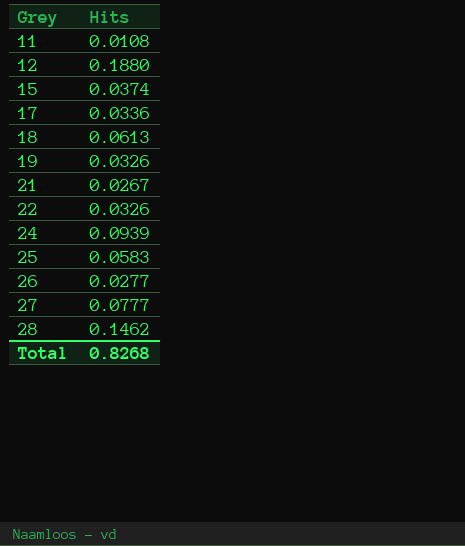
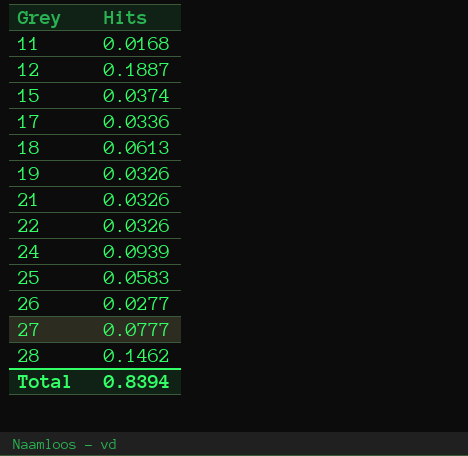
11 | Hits: 0.0108 -> 0.0168
12 | Hits: 0.1880 -> 0.1887
21 | Hits: 0.0267 -> 0.0326
Total | Hits: 0.8268 -> 0.8394

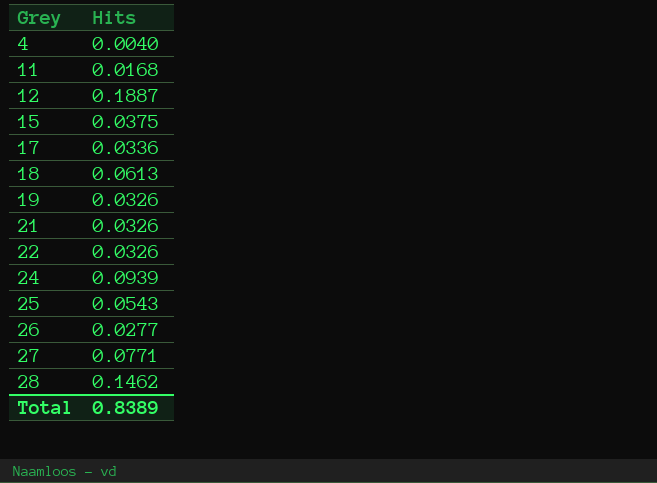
row 4: none -> 0.0040
15 | Hits: 0.0374 -> 0.0375
25 | Hits: 0.0583 -> 0.0543
27 | Hits: 0.0777 -> 0.0771
Total | Hits: 0.8394 -> 0.8389

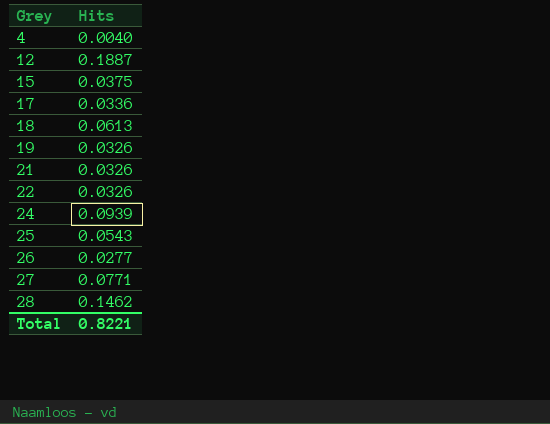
row 11: 0.0168 -> none
Total | Hits: 0.8389 -> 0.8221

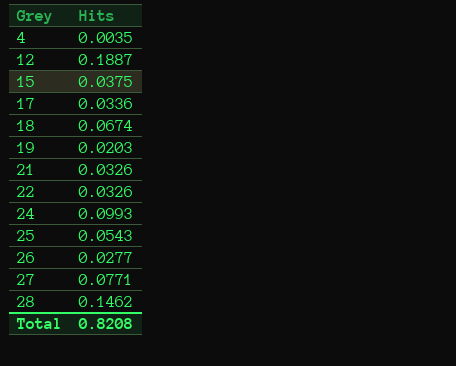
4 | Hits: 0.0040 -> 0.0035
18 | Hits: 0.0613 -> 0.0674
19 | Hits: 0.0326 -> 0.0203
24 | Hits: 0.0939 -> 0.0993
Total | Hits: 0.8221 -> 0.8208

